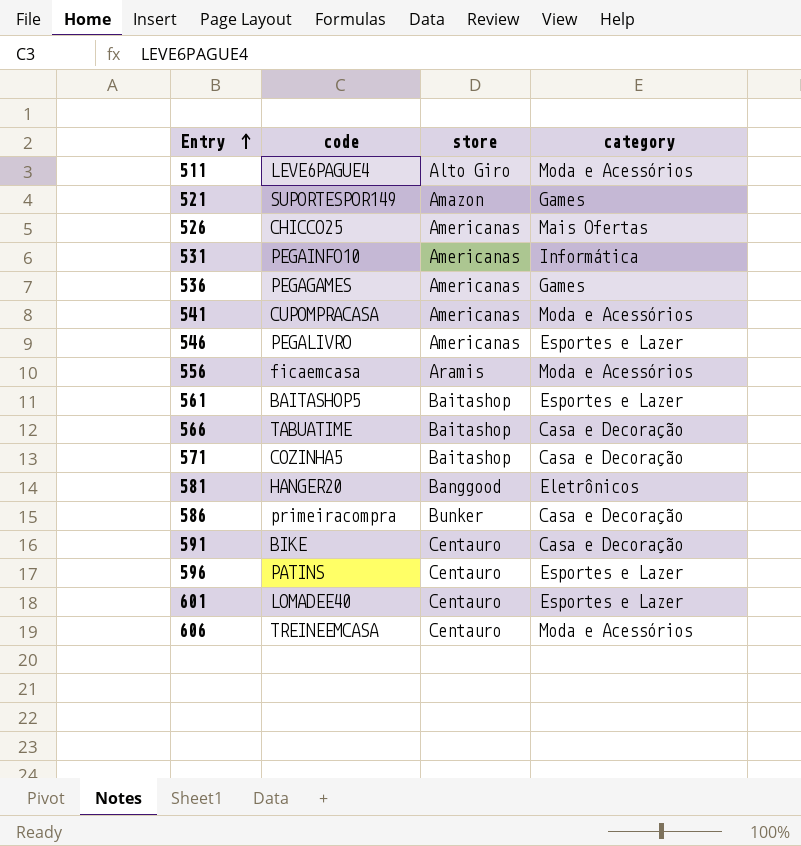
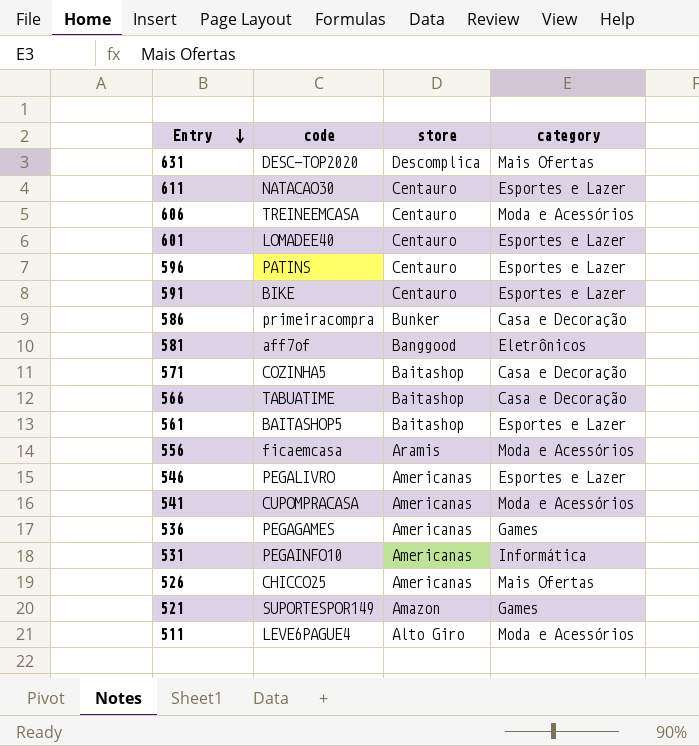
row order: Entry ascending -> Entry descending
row 631: none -> DESC-TOP2020 | Descomplica | Mais Ofertas
row 611: none -> NATACAO30 | Centauro | Esportes e Lazer
591 | category: Casa e Decoração -> Esportes e Lazer
581 | code: HANGER20 -> aff7of

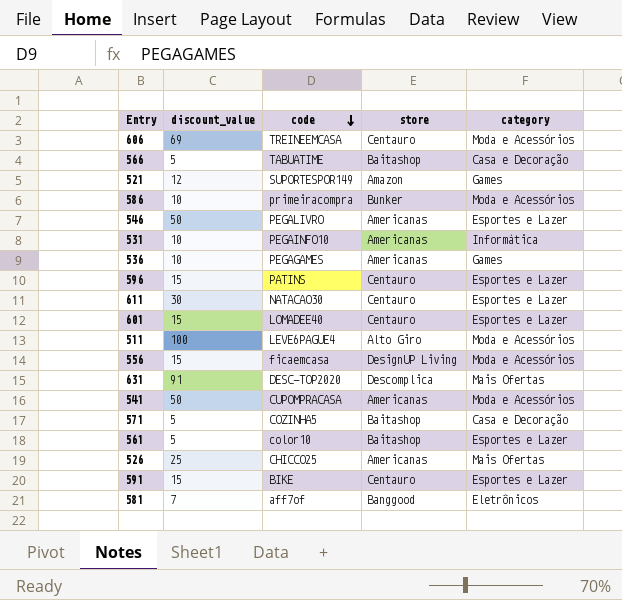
row order: Entry descending -> code descending
column discount_value | position: none -> 2
586 | category: Casa e Decoração -> Moda e Acessórios
556 | store: Aramis -> DesignUP Living
561 | code: BAITASHOP5 -> color10

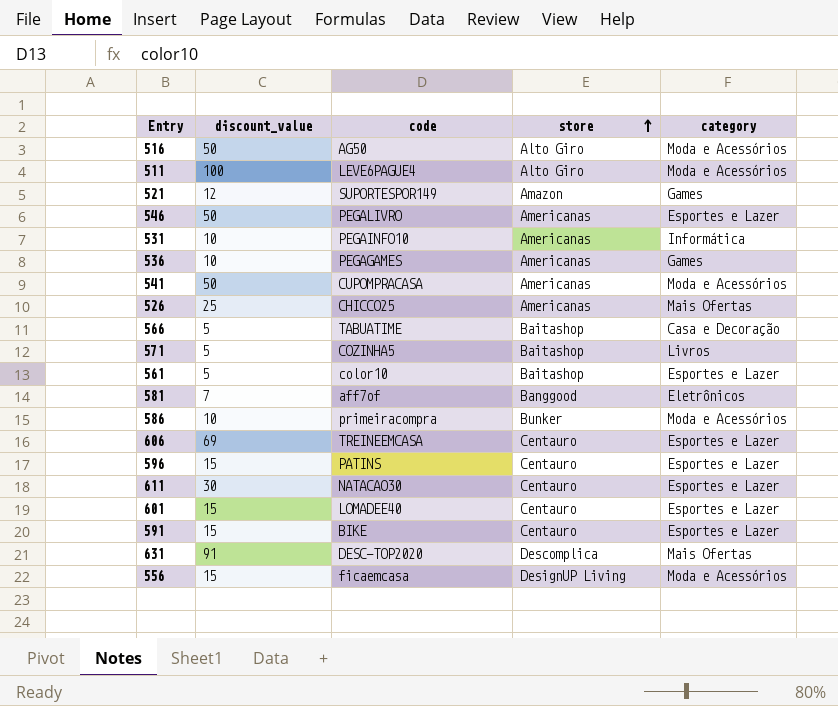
row order: code descending -> store ascending
row 516: none -> 50 | AG50 | Alto Giro | Moda e Acessórios
571 | category: Casa e Decoração -> Livros
606 | category: Moda e Acessórios -> Esportes e Lazer

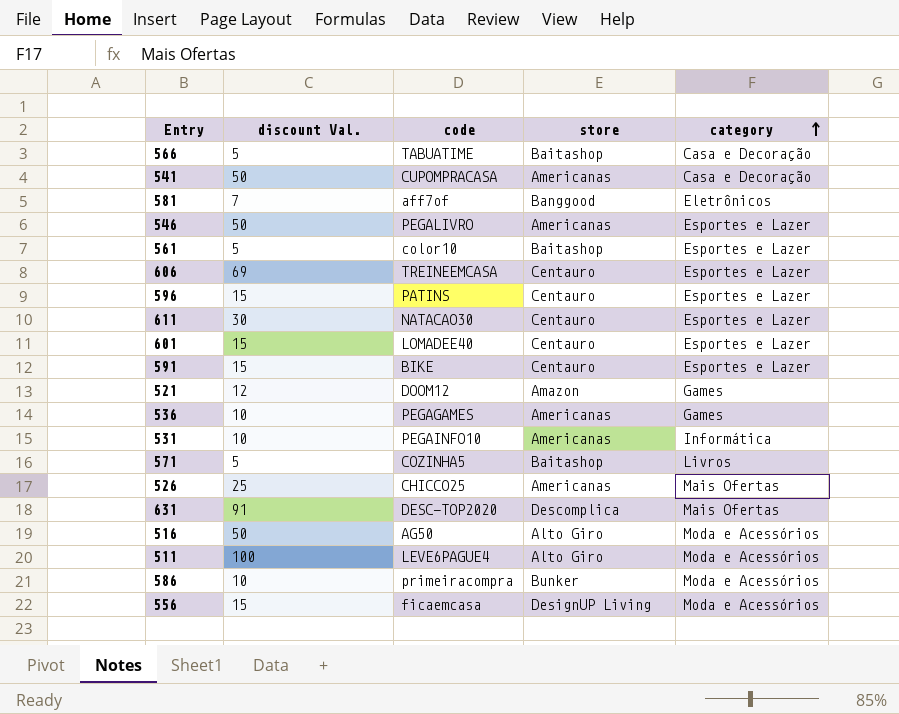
row order: store ascending -> category ascending
column name: discount_value -> discount Val.
541 | category: Moda e Acessórios -> Casa e Decoração
521 | code: SUPORTESPOR149 -> DOOM12

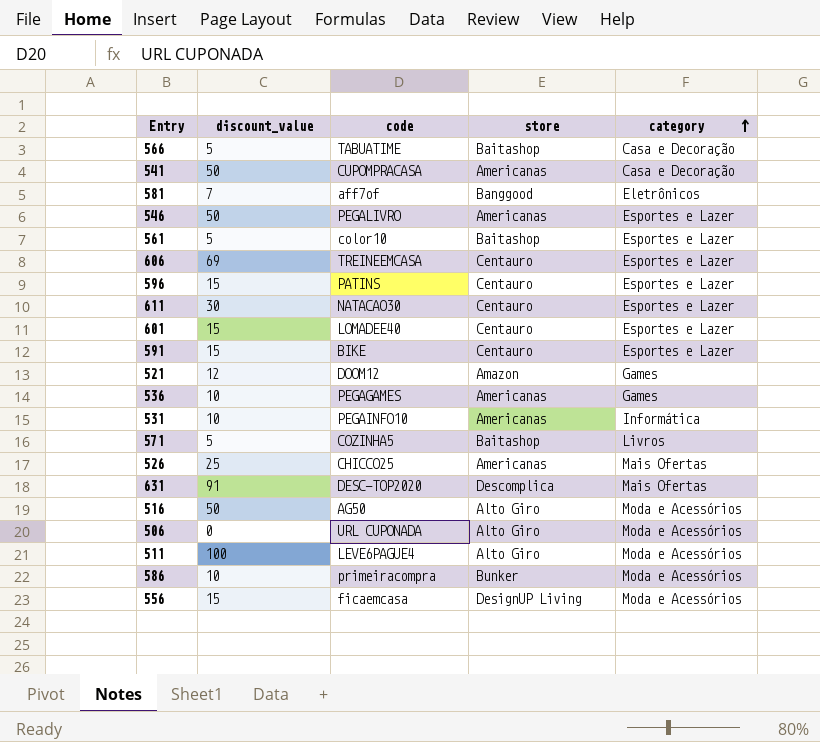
column name: discount Val. -> discount_value
row 506: none -> 0 | URL CUPONADA | Alto Giro | Moda e Acessórios

